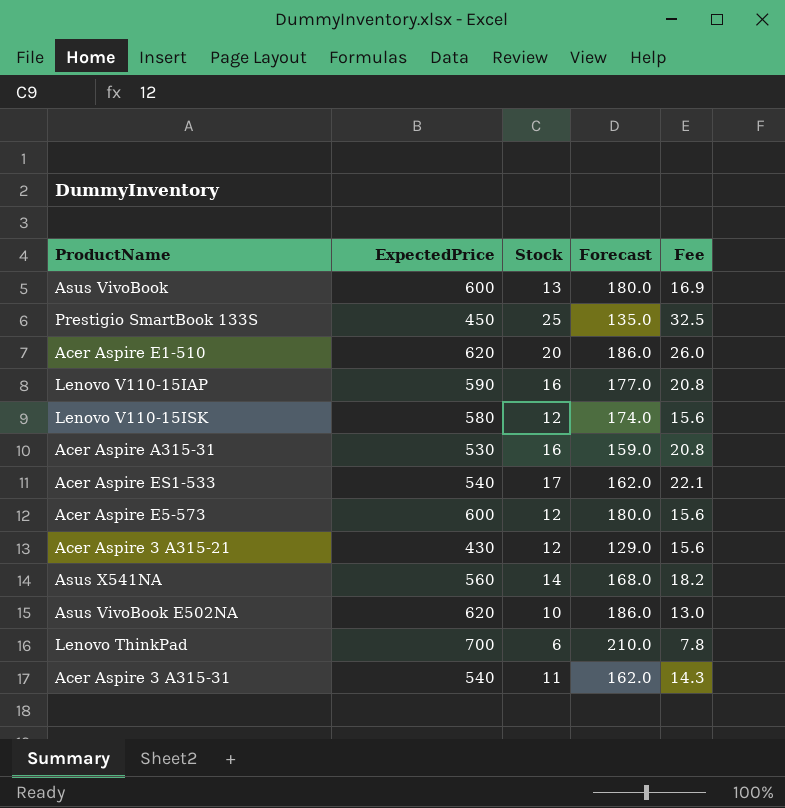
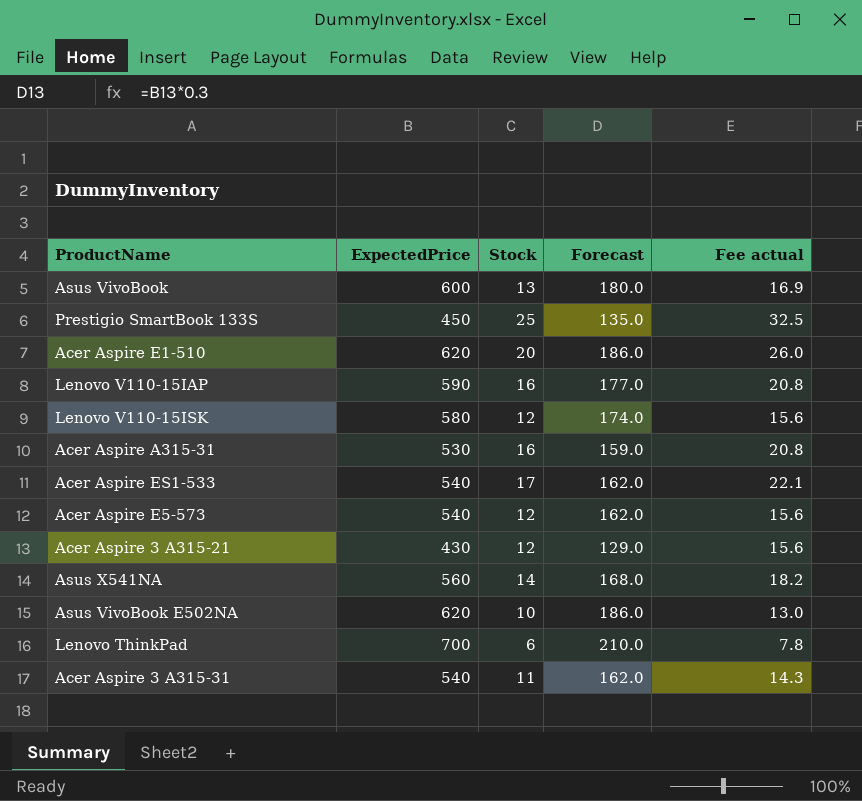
column name: Fee -> Fee actual
Acer Aspire E5-573 | ExpectedPrice: 600 -> 540
Acer Aspire E5-573 | Forecast: 180.0 -> 162.0

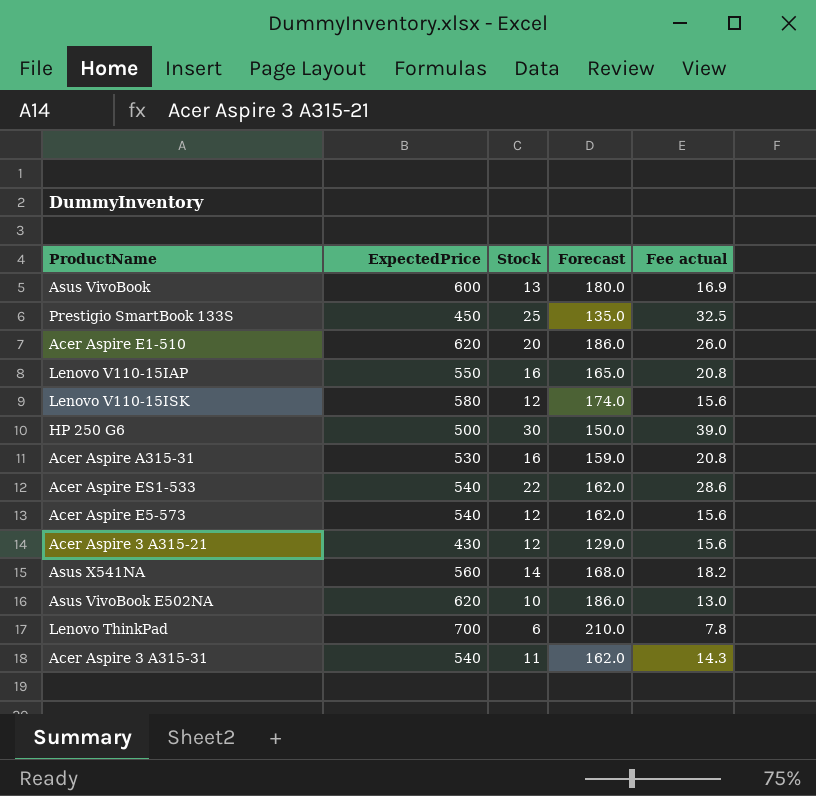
Lenovo V110-15IAP | ExpectedPrice: 590 -> 550
Lenovo V110-15IAP | Forecast: 177.0 -> 165.0
row HP 250 G6: none -> 500 | 30 | 150.0 | 39.0
Acer Aspire ES1-533 | Stock: 17 -> 22
Acer Aspire ES1-533 | Fee actual: 22.1 -> 28.6

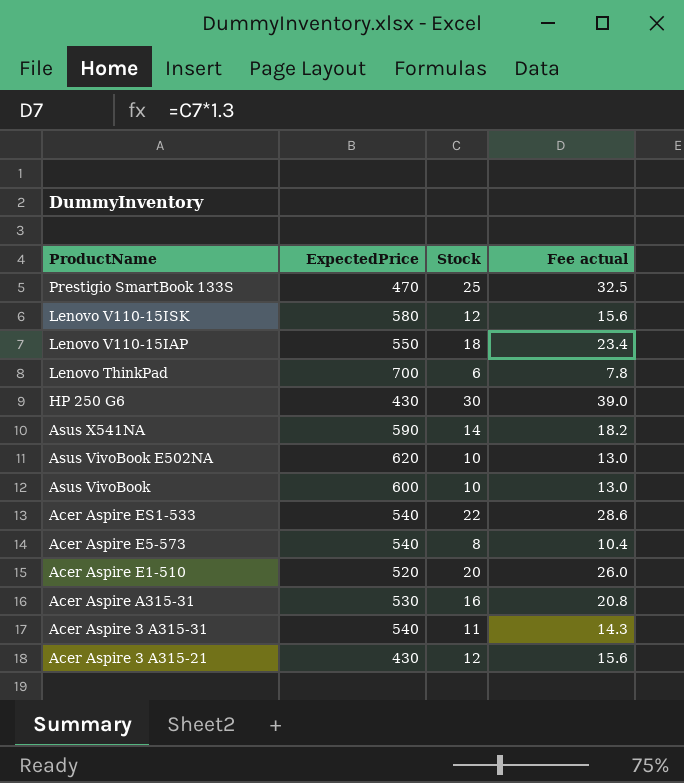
row order: none -> ProductName descending
column Forecast | formula: [ExpectedPrice] * 0.3 -> none
Prestigio SmartBook 133S | ExpectedPrice: 450 -> 470
Lenovo V110-15IAP | Stock: 16 -> 18
Lenovo V110-15IAP | Fee actual: 20.8 -> 23.4
HP 250 G6 | ExpectedPrice: 500 -> 430
Asus X541NA | ExpectedPrice: 560 -> 590
Asus VivoBook | Stock: 13 -> 10
Asus VivoBook | Fee actual: 16.9 -> 13.0
Acer Aspire E5-573 | Stock: 12 -> 8
Acer Aspire E5-573 | Fee actual: 15.6 -> 10.4
Acer Aspire E1-510 | ExpectedPrice: 620 -> 520

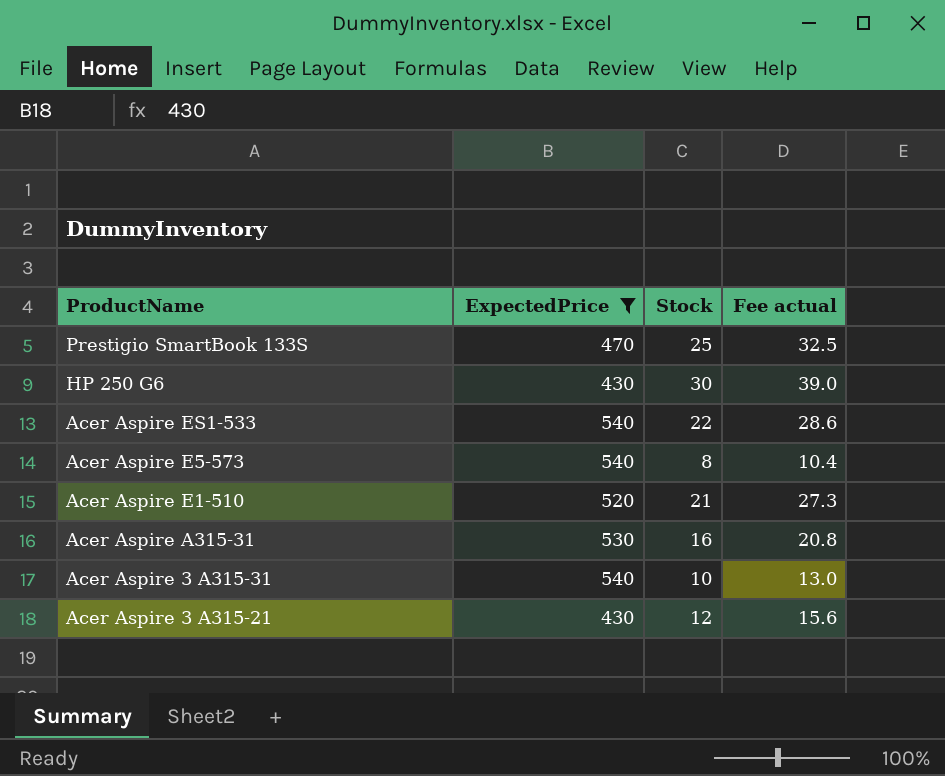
filter: none -> ExpectedPrice <= 540
Acer Aspire E1-510 | Stock: 20 -> 21
Acer Aspire E1-510 | Fee actual: 26.0 -> 27.3
Acer Aspire 3 A315-31 | Stock: 11 -> 10
Acer Aspire 3 A315-31 | Fee actual: 14.3 -> 13.0

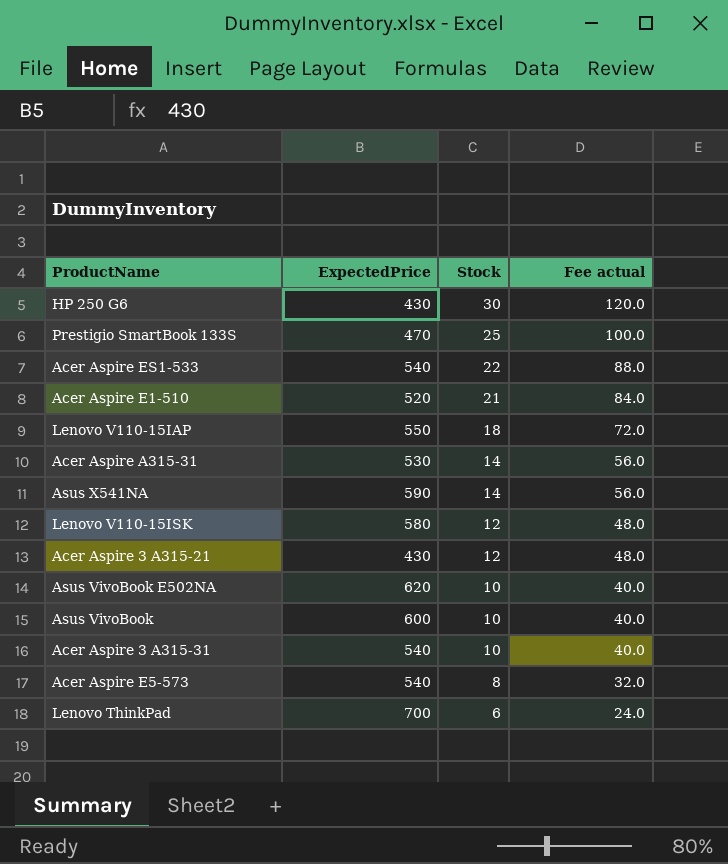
filter: ExpectedPrice <= 540 -> none
row order: ProductName descending -> Stock descending
column Fee actual | formula: [Stock] * 1.3 -> [Stock] * 4
Acer Aspire A315-31 | Stock: 16 -> 14

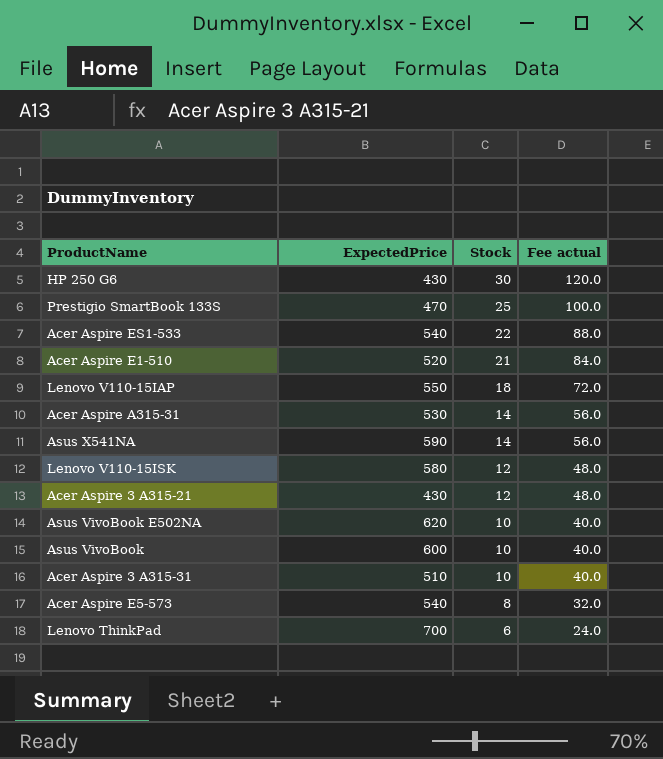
Acer Aspire 3 A315-31 | ExpectedPrice: 540 -> 510

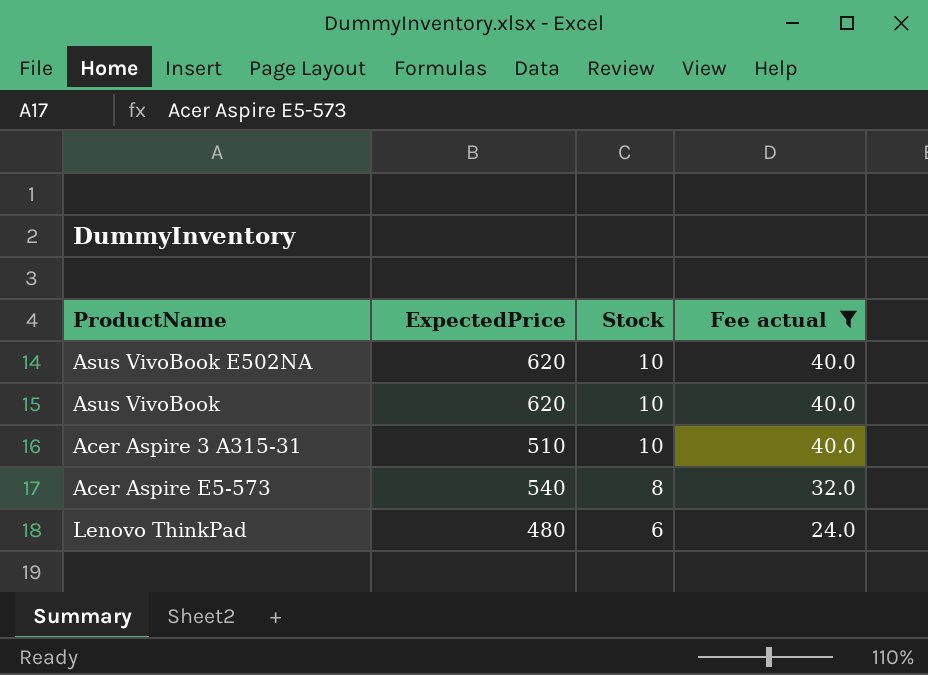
filter: none -> Fee actual <= 40.0
Asus VivoBook | ExpectedPrice: 600 -> 620
Lenovo ThinkPad | ExpectedPrice: 700 -> 480

